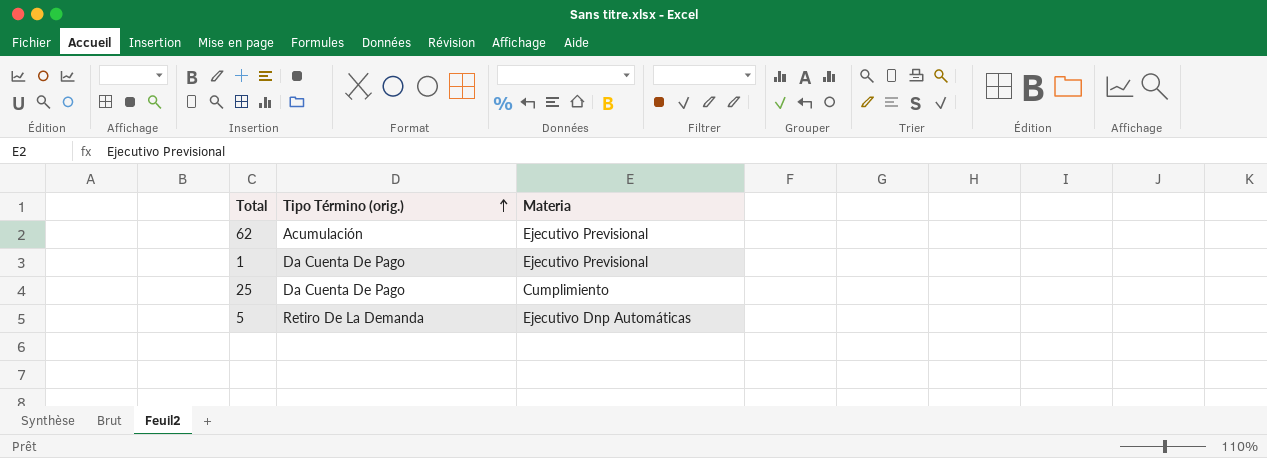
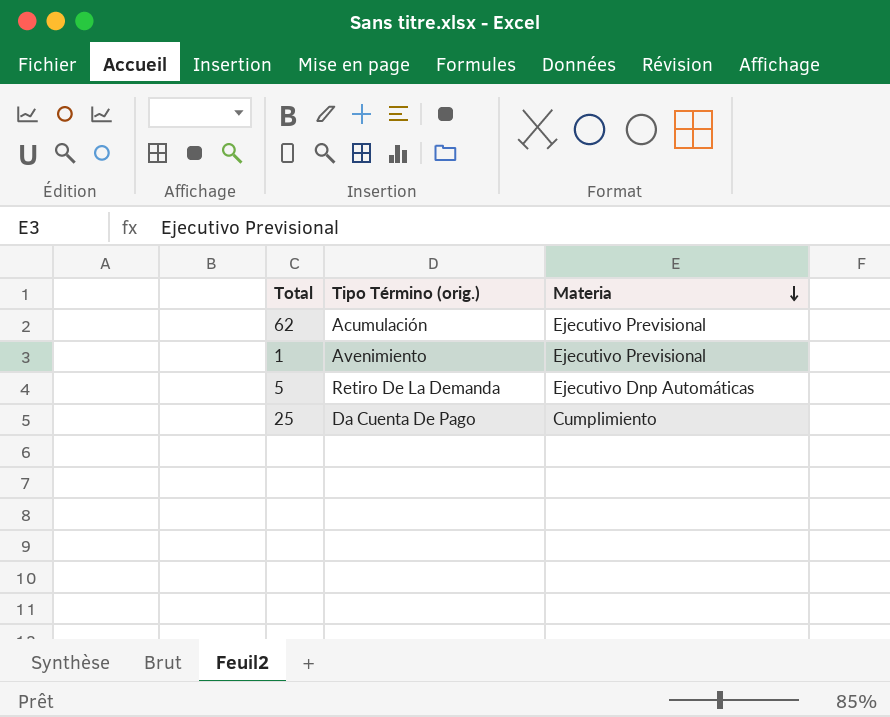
row order: Tipo Término (orig.) ascending -> Materia descending
1 | Tipo Término (orig.): Da Cuenta De Pago -> Avenimiento

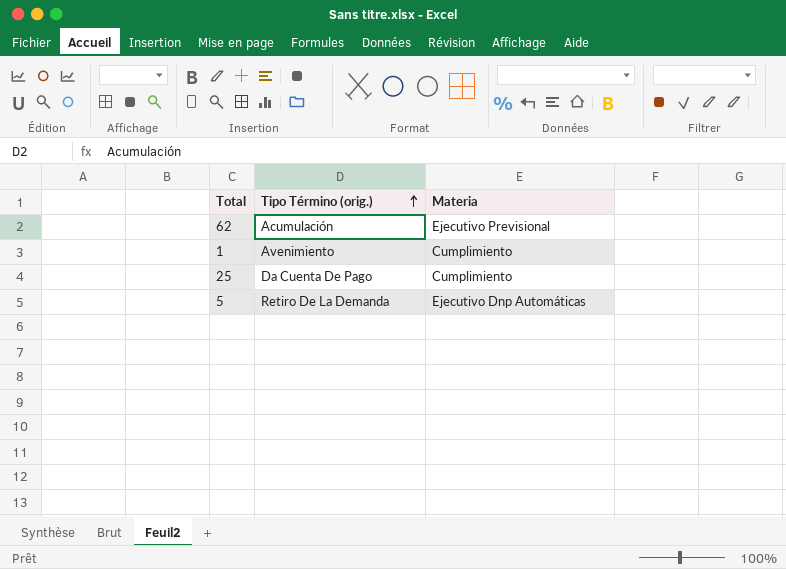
row order: Materia descending -> Tipo Término (orig.) ascending
1 | Materia: Ejecutivo Previsional -> Cumplimiento

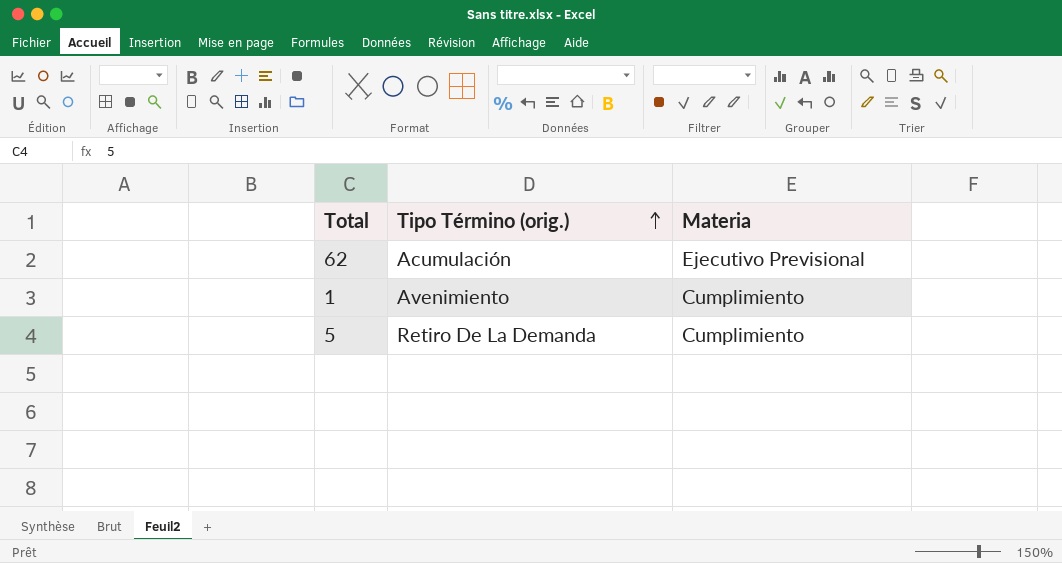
row 25: Da Cuenta De Pago | Cumplimiento -> none
5 | Materia: Ejecutivo Dnp Automáticas -> Cumplimiento

